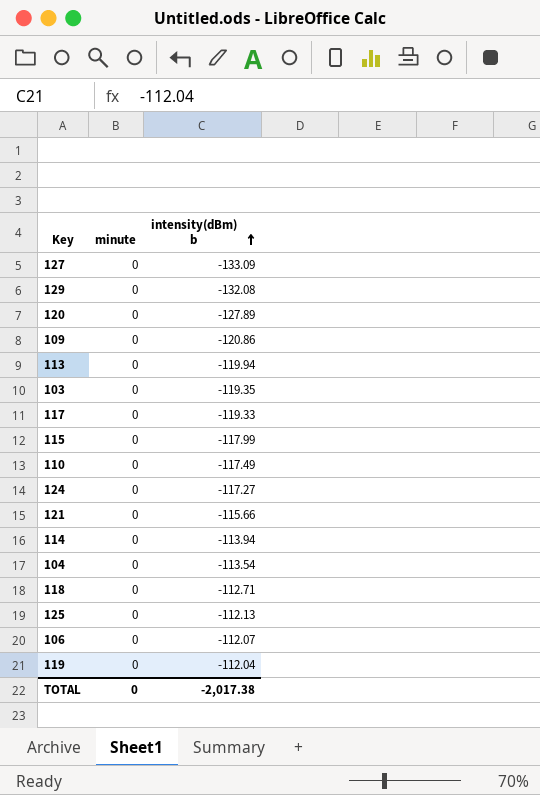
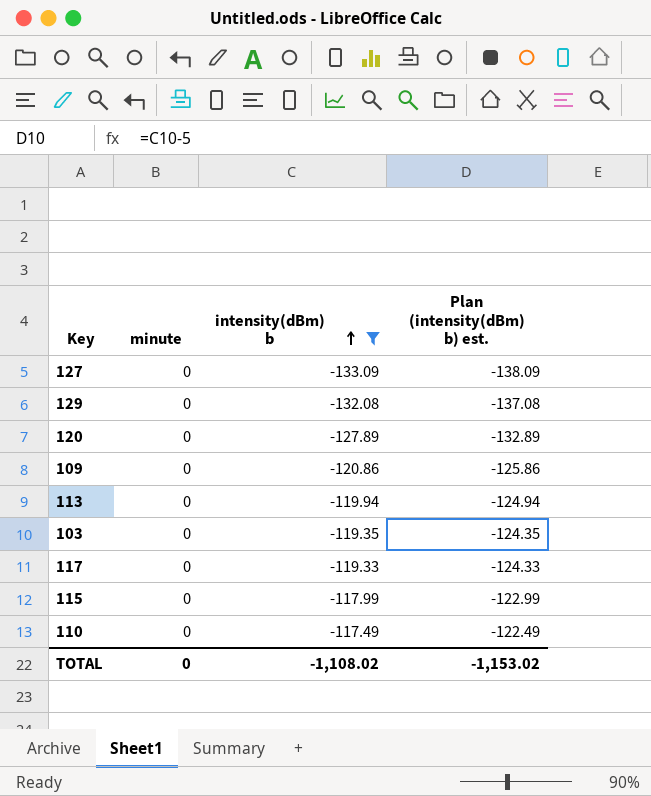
filter: none -> intensity(dBm) b <= -117.49
column Plan (intensity(dBm) b) est. | formula: none -> [intensity(dBm) b] - 5
TOTAL | intensity(dBm) b: -2,017.38 -> -1,108.02

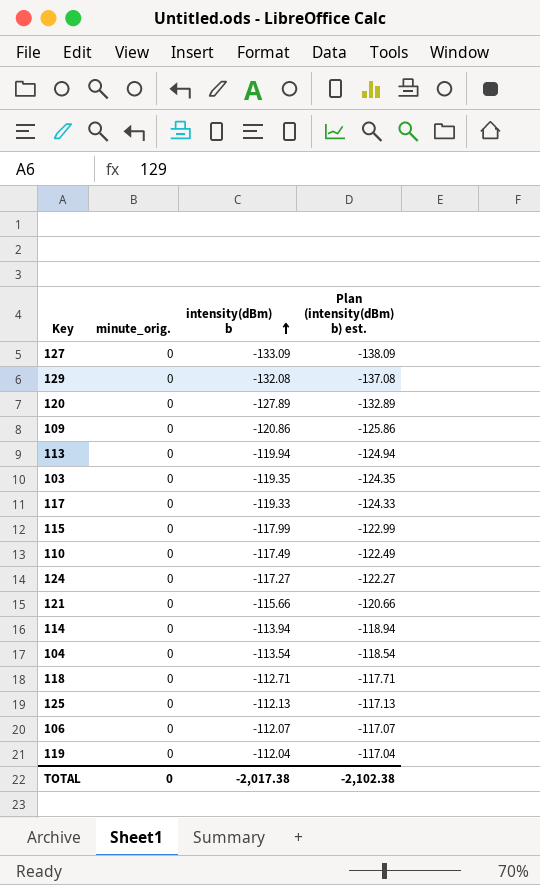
filter: intensity(dBm) b <= -117.49 -> none
column name: minute -> minute_orig.
TOTAL | intensity(dBm) b: -1,108.02 -> -2,017.38
TOTAL | Plan (intensity(dBm) b) est.: -1,153.02 -> -2,102.38

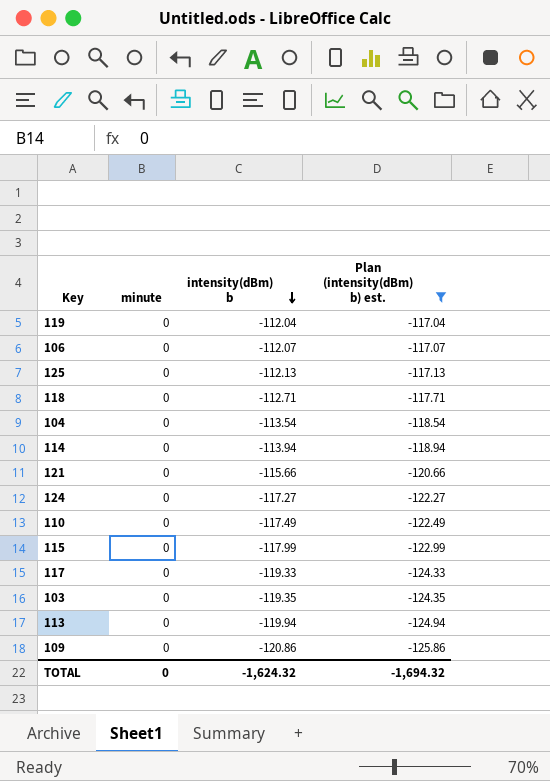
filter: none -> Plan (intensity(dBm) b) est. >= -125.86
row order: intensity(dBm) b ascending -> intensity(dBm) b descending
column name: minute_orig. -> minute
TOTAL | intensity(dBm) b: -2,017.38 -> -1,624.32
TOTAL | Plan (intensity(dBm) b) est.: -2,102.38 -> -1,694.32

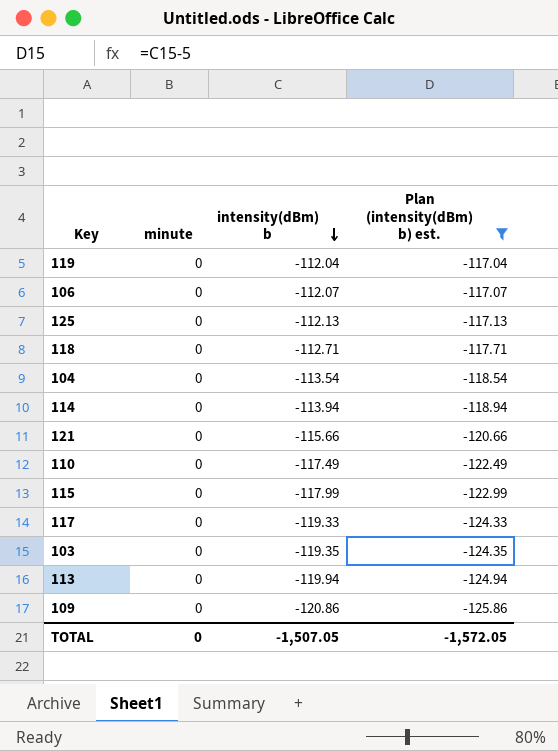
row 124: 0 | -117.27 | -122.27 -> none
TOTAL | intensity(dBm) b: -1,624.32 -> -1,507.05
TOTAL | Plan (intensity(dBm) b) est.: -1,694.32 -> -1,572.05

